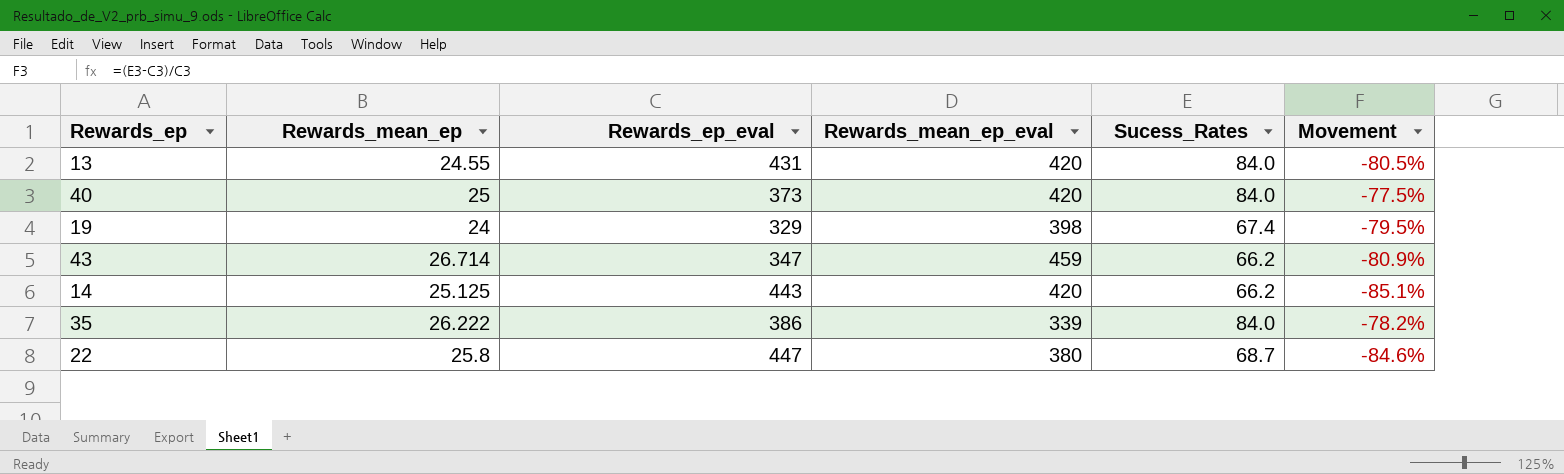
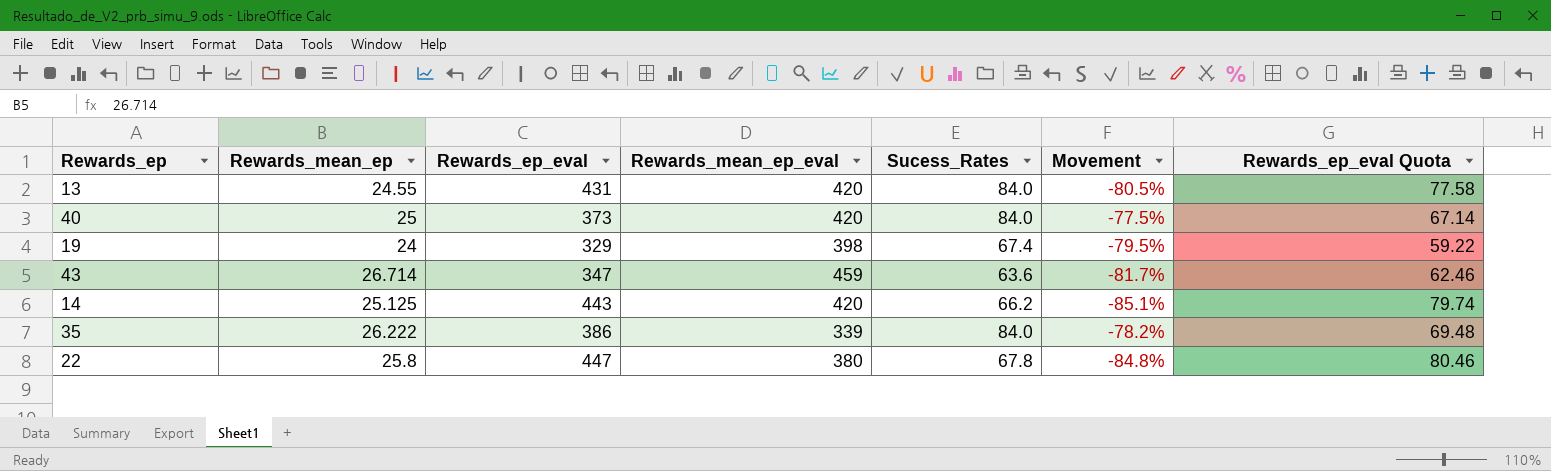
column Rewards_ep_eval Quota | formula: none -> [Rewards_ep_eval] * 0.18
43 | Sucess_Rates: 66.2 -> 63.6
43 | Movement: -80.9% -> -81.7%
22 | Sucess_Rates: 68.7 -> 67.8
22 | Movement: -84.6% -> -84.8%

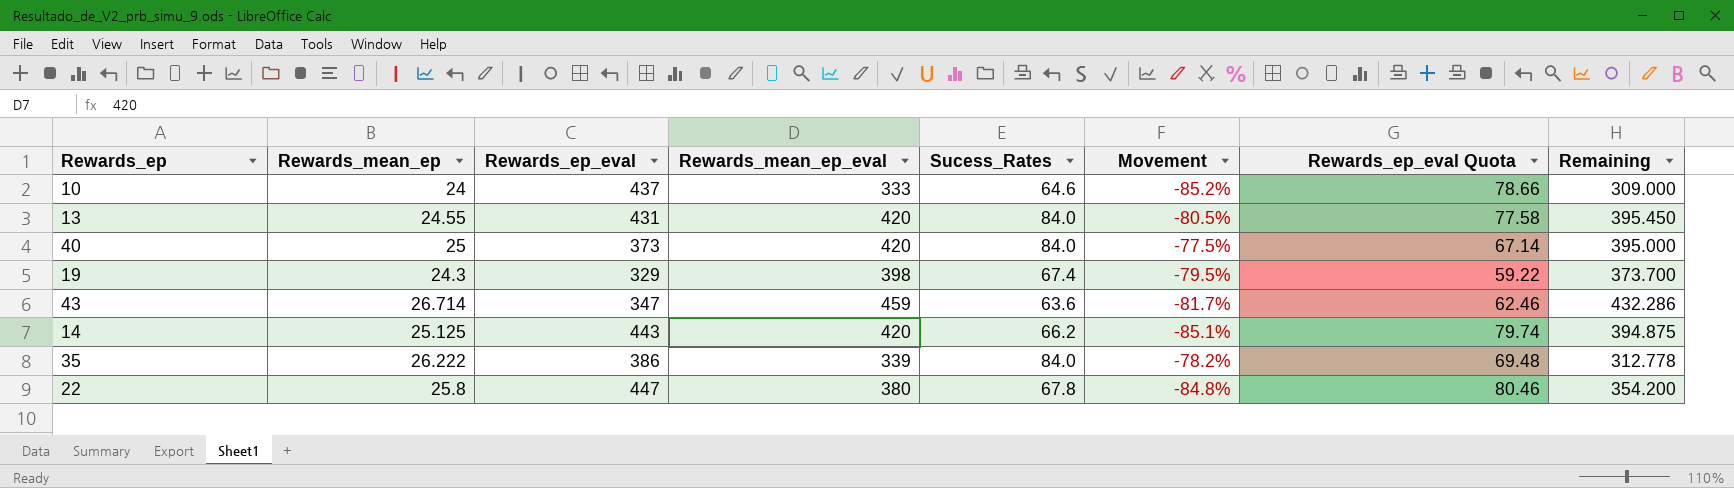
column Remaining | formula: none -> [Rewards_mean_ep_eval] - [Rewards_mean_ep]
row 10: none -> 24 | 437 | 333 | 64.6 | -85.2% | 78.66 | 309.000
19 | Rewards_mean_ep: 24 -> 24.3

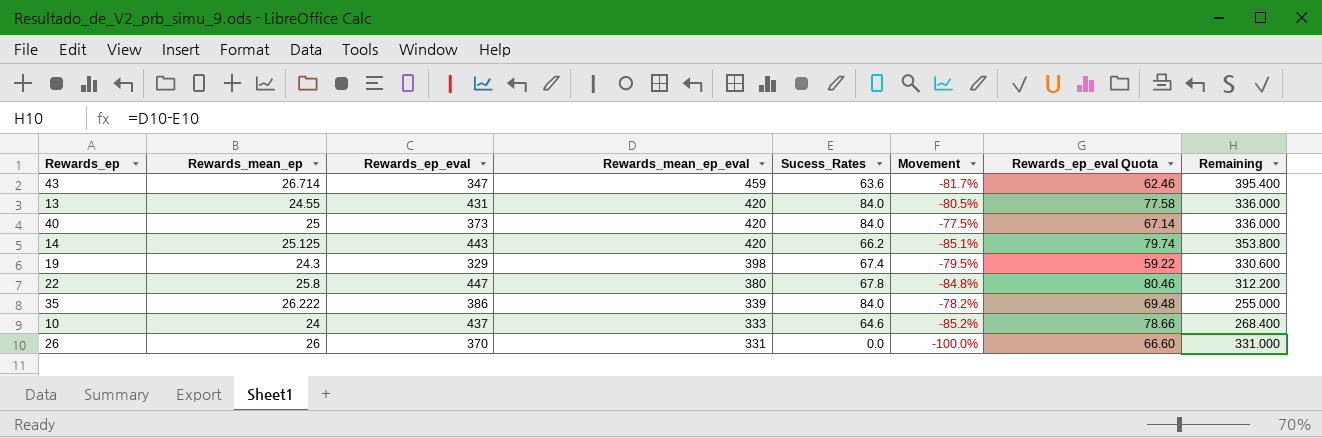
row order: none -> Rewards_mean_ep_eval descending
column Remaining | formula: [Rewards_mean_ep_eval] - [Rewards_mean_ep] -> [Rewards_mean_ep_eval] - [Sucess_Rates]
row 26: none -> 26 | 370 | 331 | 0.0 | -100.0% | 66.60 | 331.000

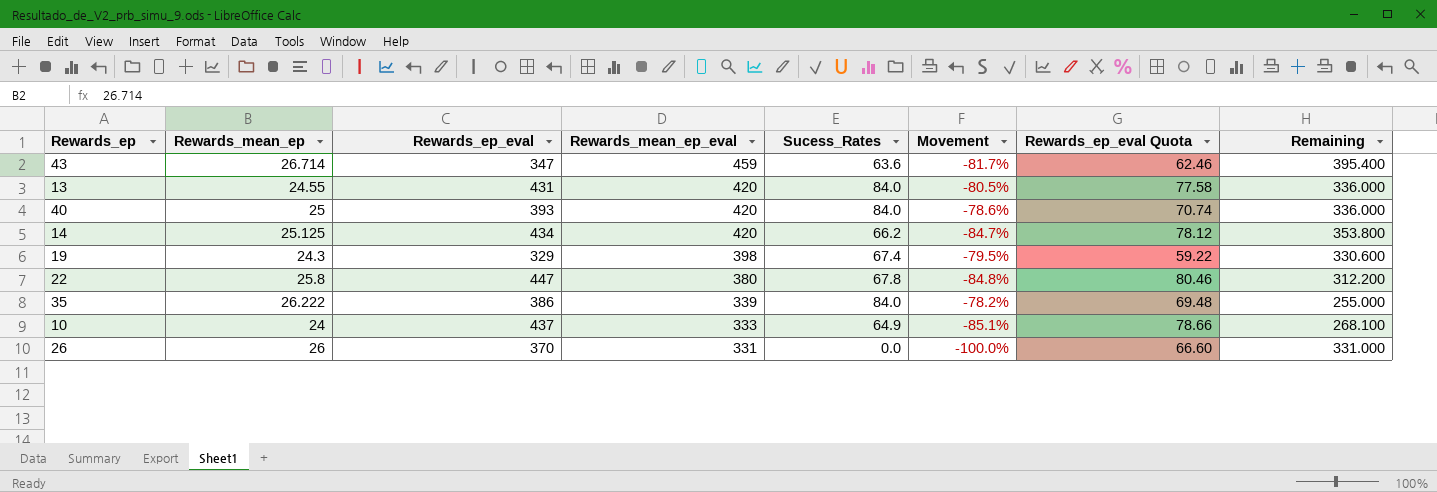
40 | Rewards_ep_eval: 373 -> 393
40 | Movement: -77.5% -> -78.6%
40 | Rewards_ep_eval Quota: 67.14 -> 70.74
14 | Rewards_ep_eval: 443 -> 434
14 | Movement: -85.1% -> -84.7%
14 | Rewards_ep_eval Quota: 79.74 -> 78.12
10 | Sucess_Rates: 64.6 -> 64.9
10 | Movement: -85.2% -> -85.1%
10 | Remaining: 268.400 -> 268.100

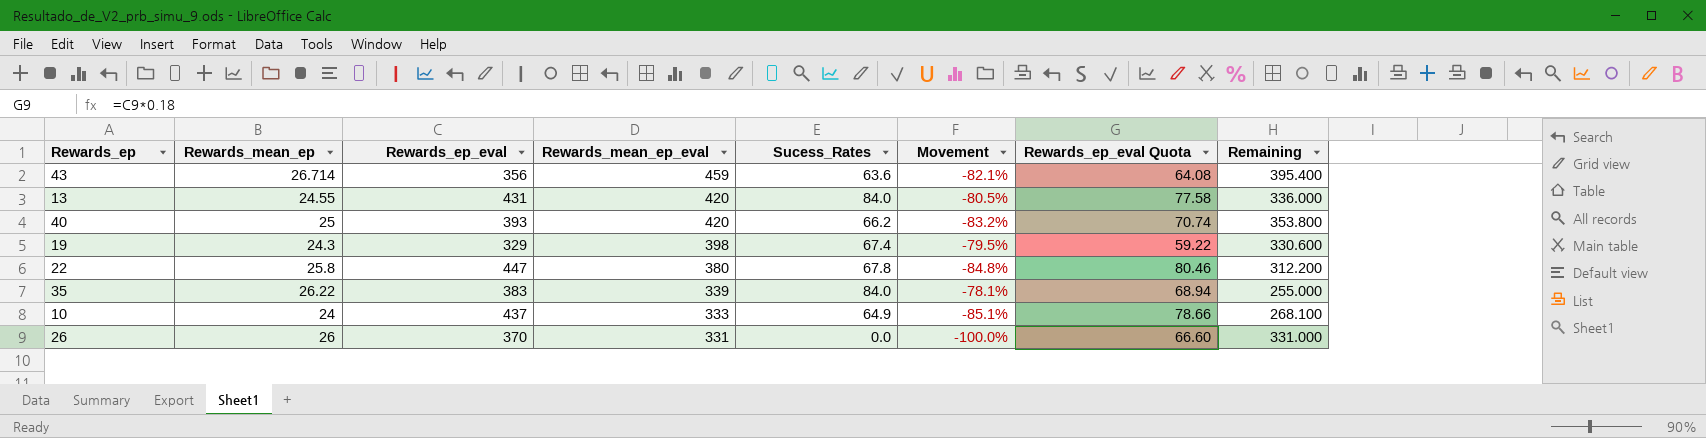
row 14: 25.125 | 434 | 420 | 66.2 | -84.7% | 78.12 | 353.800 -> none
43 | Rewards_ep_eval: 347 -> 356
43 | Movement: -81.7% -> -82.1%
43 | Rewards_ep_eval Quota: 62.46 -> 64.08
40 | Sucess_Rates: 84.0 -> 66.2
40 | Movement: -78.6% -> -83.2%
40 | Remaining: 336.000 -> 353.800
35 | Rewards_mean_ep: 26.222 -> 26.22
35 | Rewards_ep_eval: 386 -> 383
35 | Movement: -78.2% -> -78.1%
35 | Rewards_ep_eval Quota: 69.48 -> 68.94

